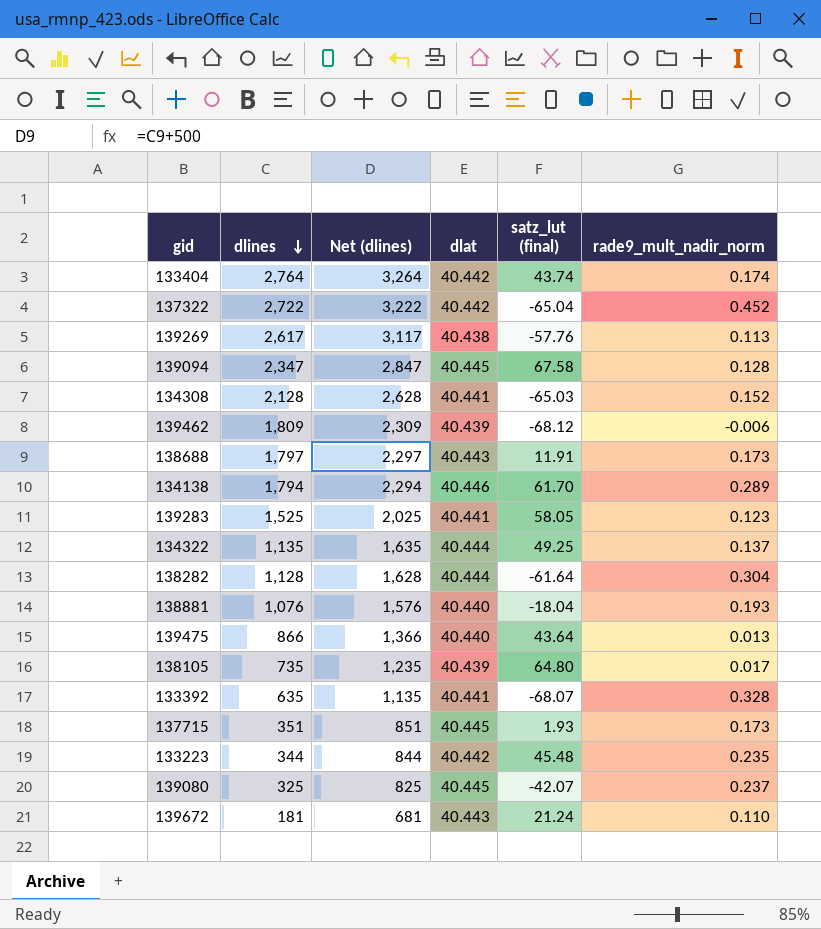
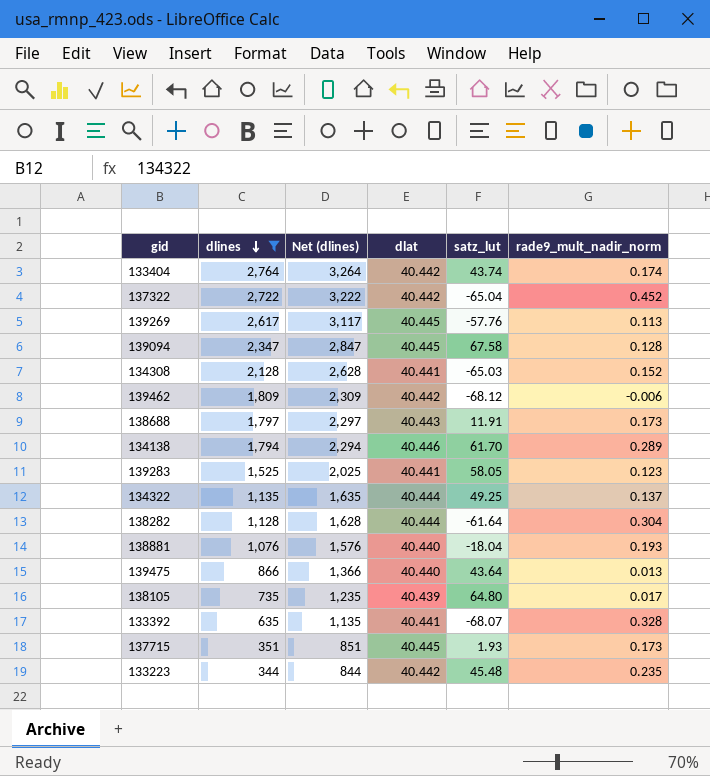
filter: none -> dlines >= 344
column name: satz_lut (final) -> satz_lut
139269 | dlat: 40.438 -> 40.445
139462 | dlat: 40.439 -> 40.442

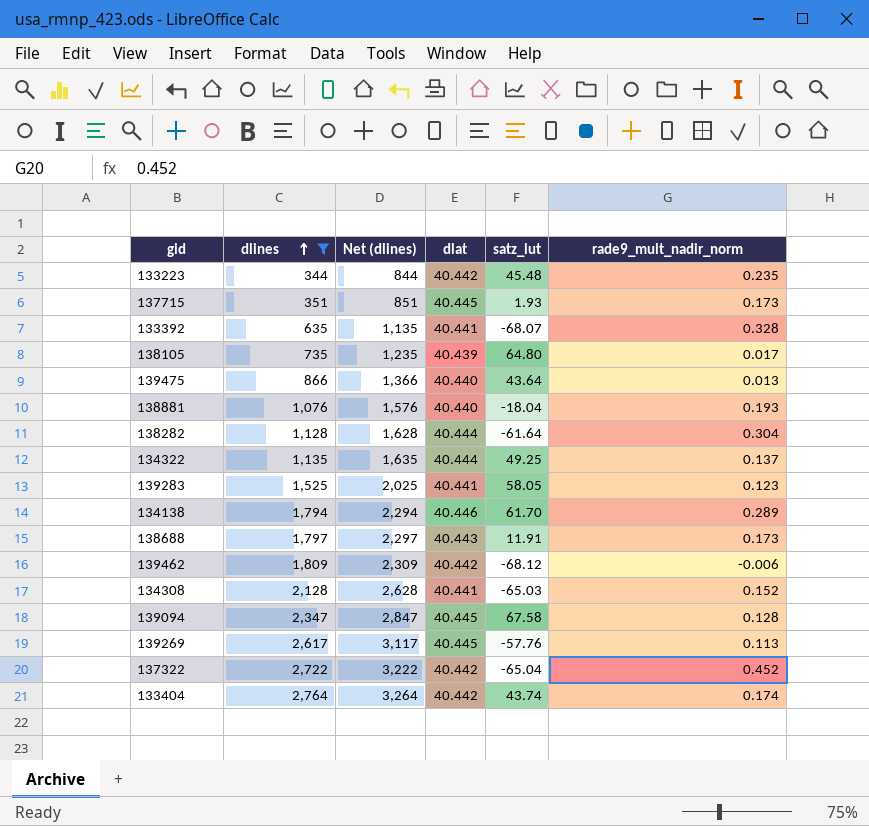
row order: dlines descending -> dlines ascending

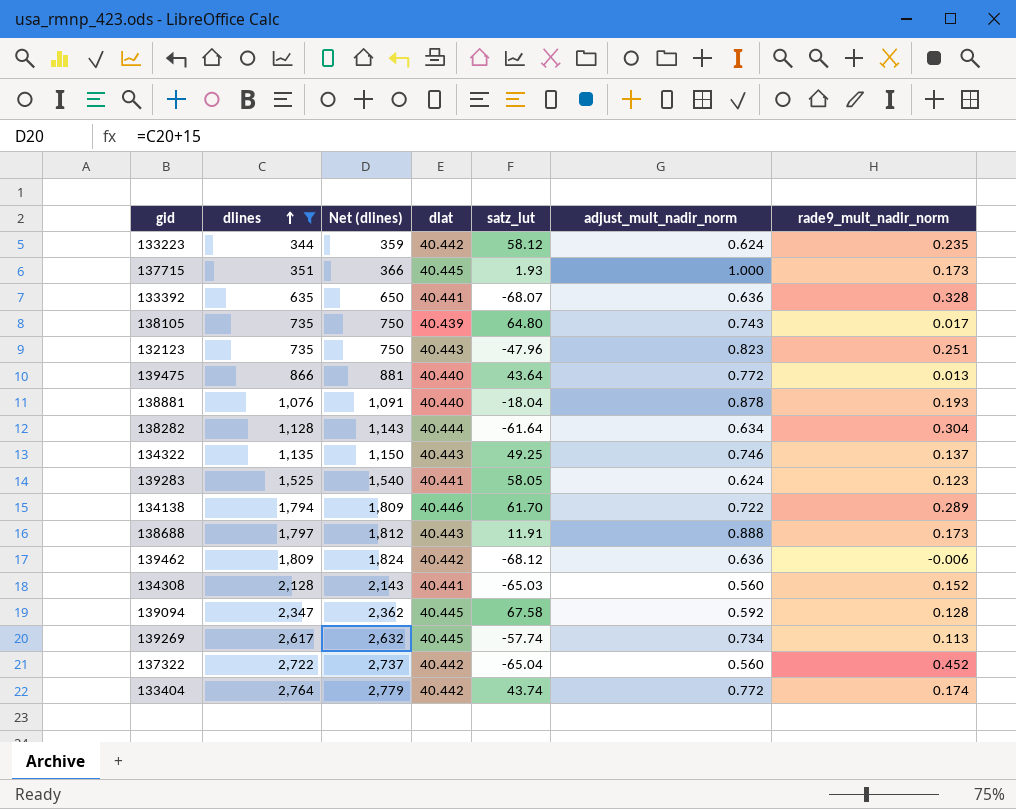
column Net (dlines) | formula: [dlines] + 500 -> [dlines] + 15
column adjust_mult_nadir_norm | position: none -> 6
133223 | satz_lut: 45.48 -> 58.12
row 132123: none -> 735 | 750 | 40.443 | -47.96 | 0.823 | 0.251
134322 | dlat: 40.444 -> 40.443
139269 | satz_lut: -57.76 -> -57.74

